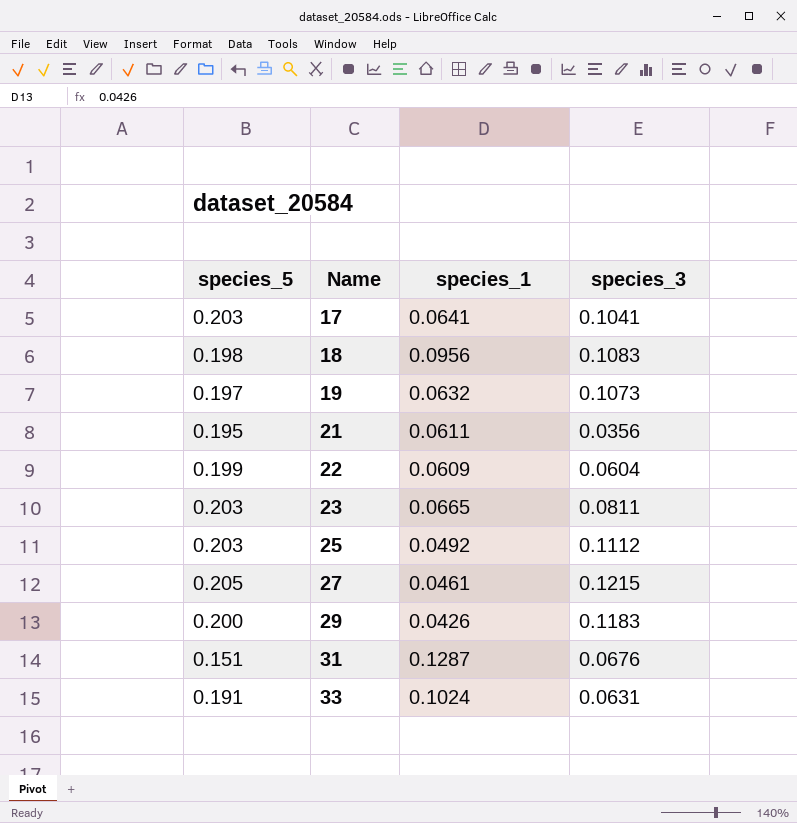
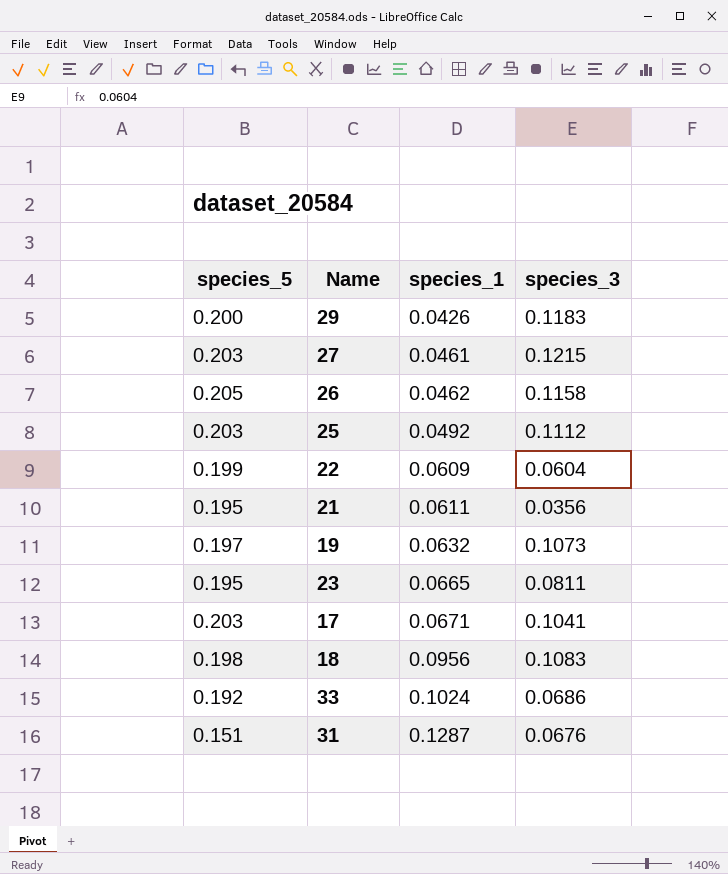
row order: Name ascending -> species_1 ascending
27 | species_5: 0.205 -> 0.203
row 26: none -> 0.205 | 0.0462 | 0.1158
23 | species_5: 0.203 -> 0.195
17 | species_1: 0.0641 -> 0.0671
33 | species_5: 0.191 -> 0.192
33 | species_3: 0.0631 -> 0.0686

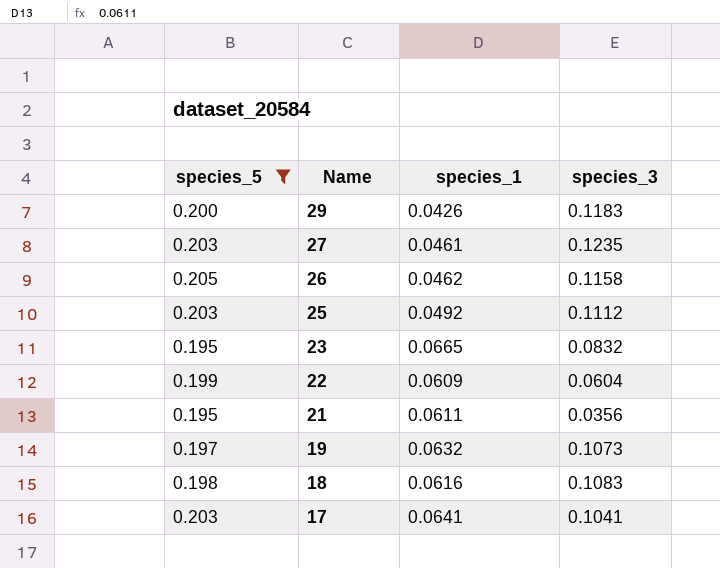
filter: none -> species_5 >= 0.195
row order: species_1 ascending -> Name descending
27 | species_3: 0.1215 -> 0.1235
23 | species_3: 0.0811 -> 0.0832
18 | species_1: 0.0956 -> 0.0616
17 | species_1: 0.0671 -> 0.0641

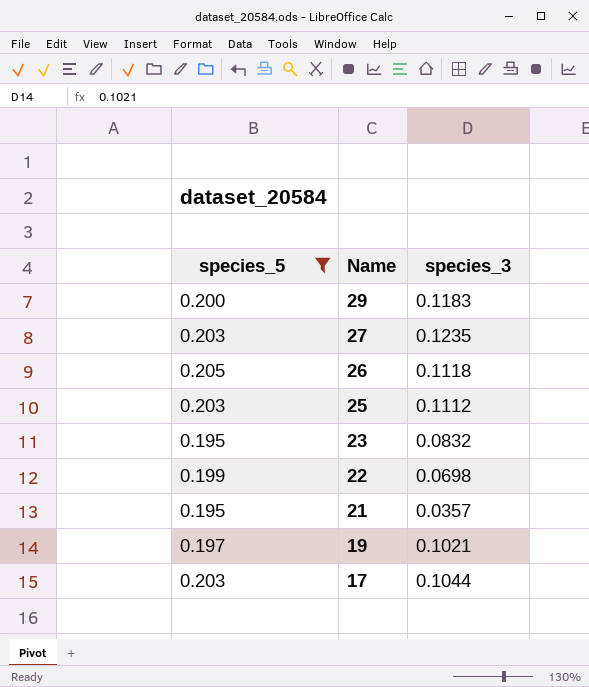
column species_1 | position: 3 -> none
row 18: 0.198 | 0.0616 | 0.1083 -> none
26 | species_3: 0.1158 -> 0.1118
22 | species_3: 0.0604 -> 0.0698
21 | species_3: 0.0356 -> 0.0357
19 | species_3: 0.1073 -> 0.1021
17 | species_3: 0.1041 -> 0.1044

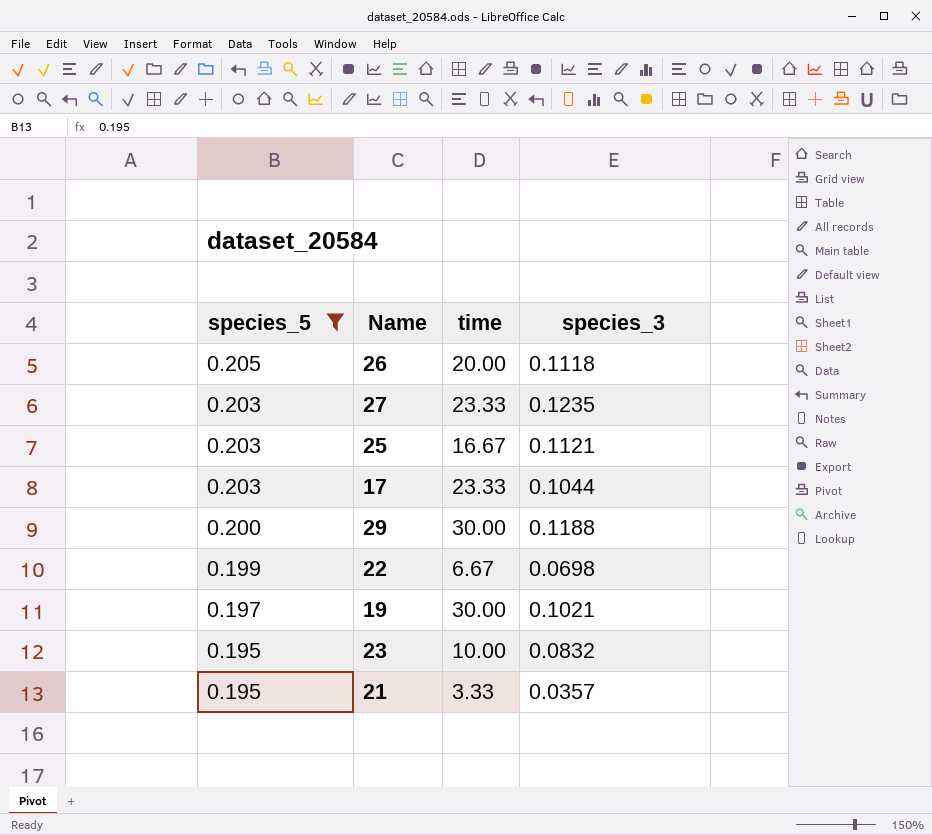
row order: Name descending -> species_5 descending
column time | position: none -> 3
25 | species_3: 0.1112 -> 0.1121
29 | species_3: 0.1183 -> 0.1188

